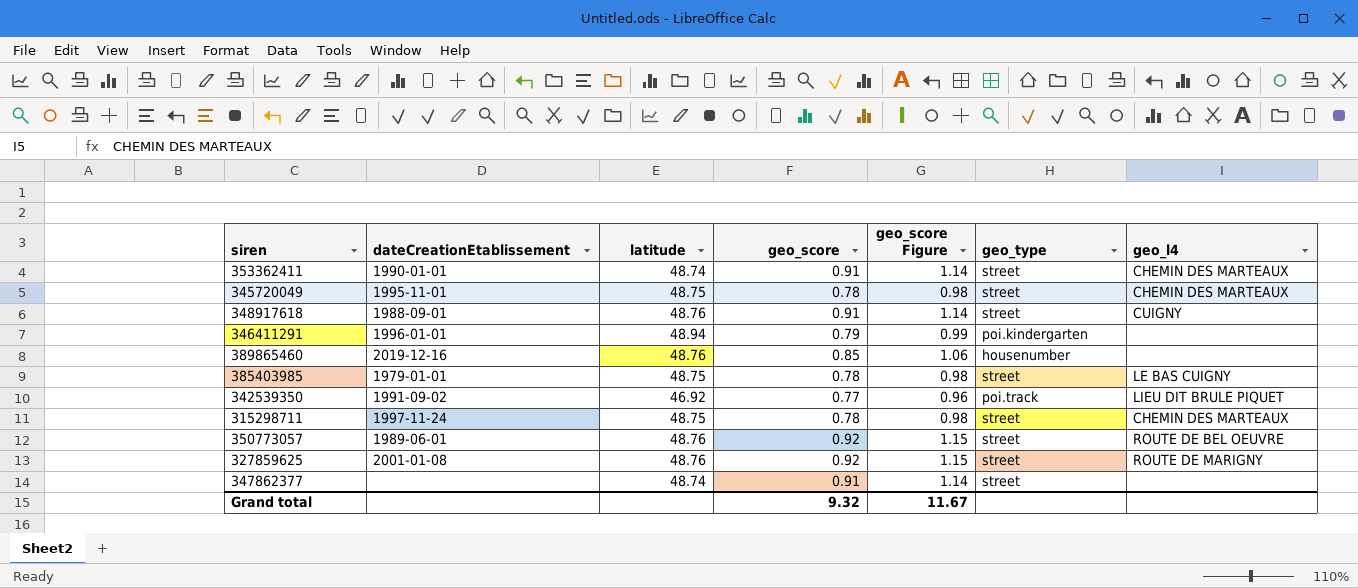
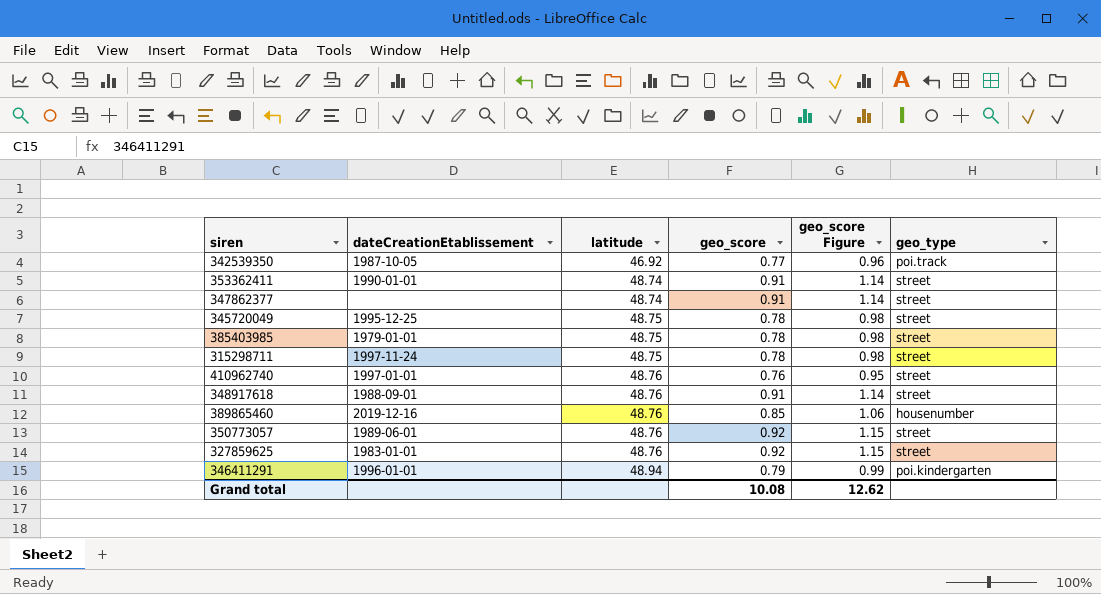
row order: none -> latitude ascending
column geo_l4 | position: 7 -> none
342539350 | dateCreationEtablissement: 1991-09-02 -> 1987-10-05
345720049 | dateCreationEtablissement: 1995-11-01 -> 1995-12-25
row 410962740: none -> 1997-01-01 | 48.76 | 0.76 | 0.95 | street
327859625 | dateCreationEtablissement: 2001-01-08 -> 1983-01-01
Grand total | geo_score: 9.32 -> 10.08
Grand total | geo_score Figure: 11.67 -> 12.62

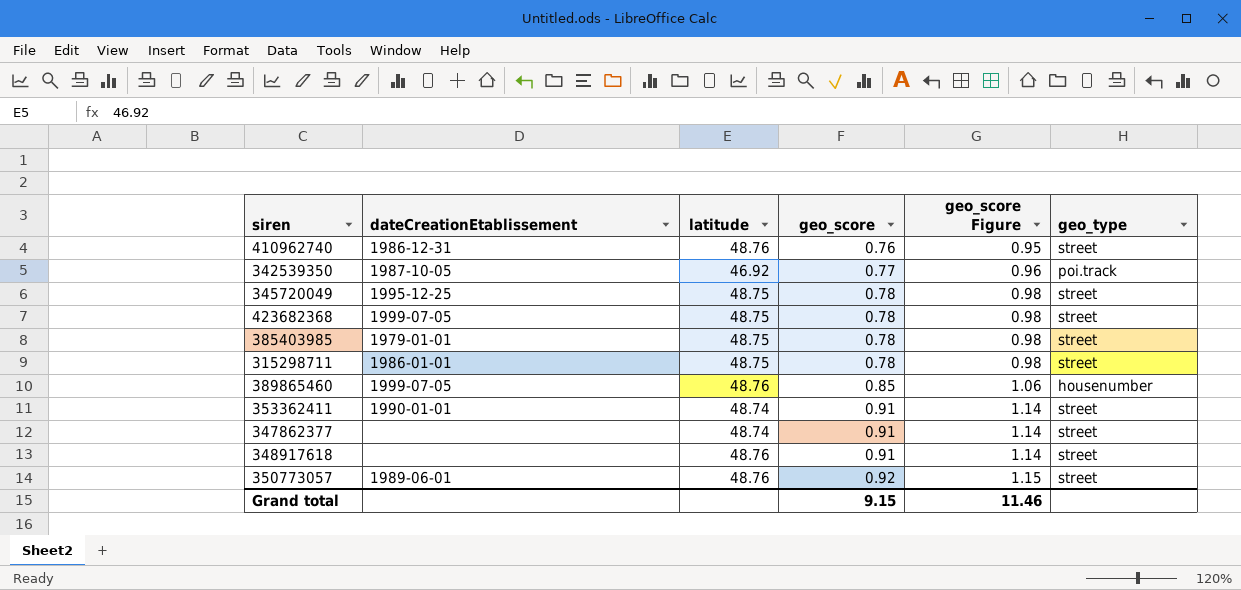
row order: latitude ascending -> geo_score ascending
row 327859625: 1983-01-01 | 48.76 | 0.92 | 1.15 | street -> none
row 346411291: 1996-01-01 | 48.94 | 0.79 | 0.99 | poi.kindergarten -> none
410962740 | dateCreationEtablissement: 1997-01-01 -> 1986-12-31
row 423682368: none -> 1999-07-05 | 48.75 | 0.78 | 0.98 | street
315298711 | dateCreationEtablissement: 1997-11-24 -> 1986-01-01
389865460 | dateCreationEtablissement: 2019-12-16 -> 1999-07-05
348917618 | dateCreationEtablissement: 1988-09-01 -> none
Grand total | geo_score: 10.08 -> 9.15
Grand total | geo_score Figure: 12.62 -> 11.46

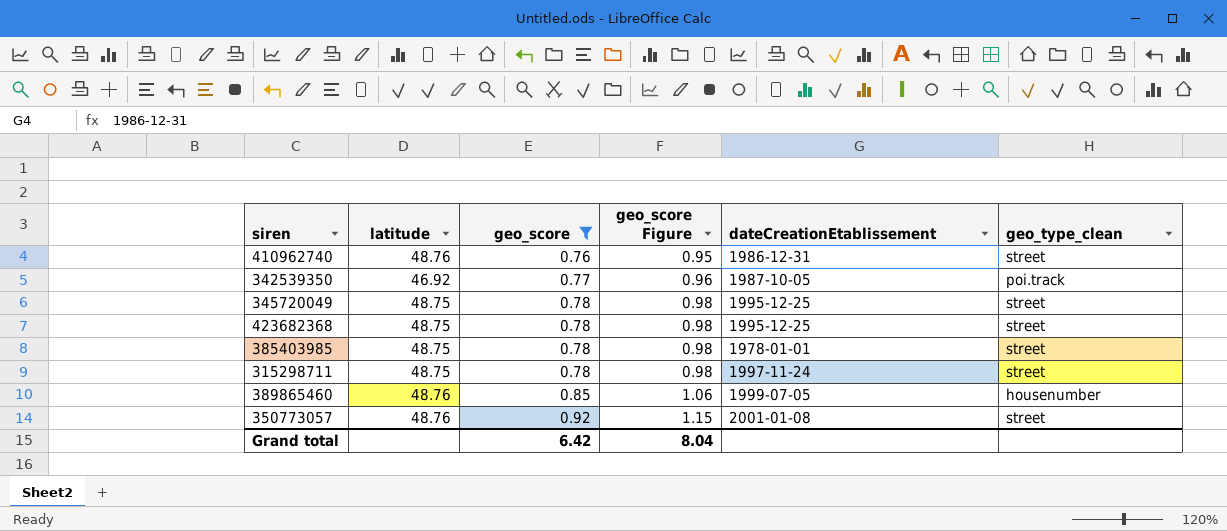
filter: none -> geo_score != 0.91
column dateCreationEtablissement | position: 2 -> 5
column name: geo_type -> geo_type_clean
423682368 | dateCreationEtablissement: 1999-07-05 -> 1995-12-25
385403985 | dateCreationEtablissement: 1979-01-01 -> 1978-01-01
315298711 | dateCreationEtablissement: 1986-01-01 -> 1997-11-24
350773057 | dateCreationEtablissement: 1989-06-01 -> 2001-01-08
Grand total | geo_score: 9.15 -> 6.42
Grand total | geo_score Figure: 11.46 -> 8.04

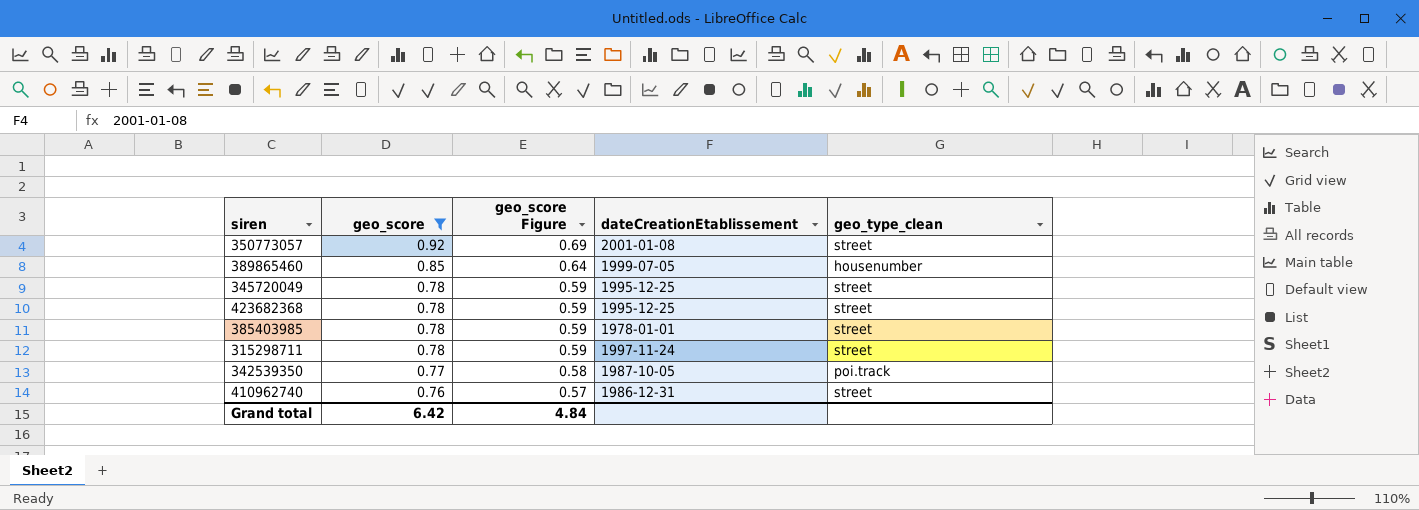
row order: geo_score ascending -> geo_score descending
column latitude | position: 2 -> none
column geo_score Figure | formula: [geo_score] * 1.25 -> [geo_score] * 0.75
Grand total | geo_score Figure: 8.04 -> 4.84

